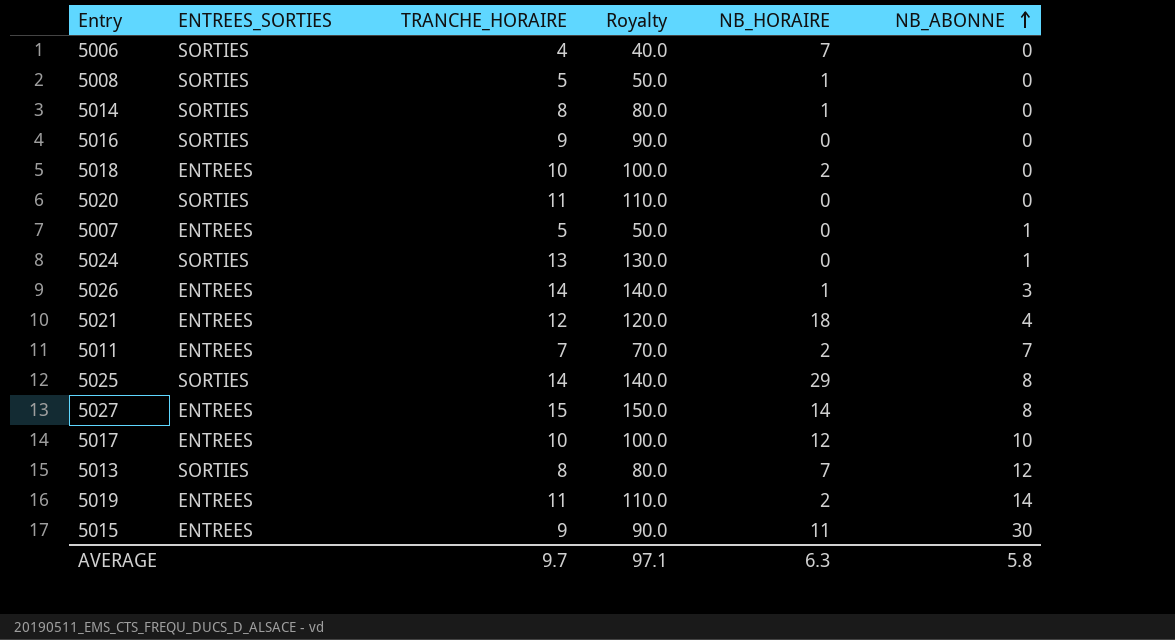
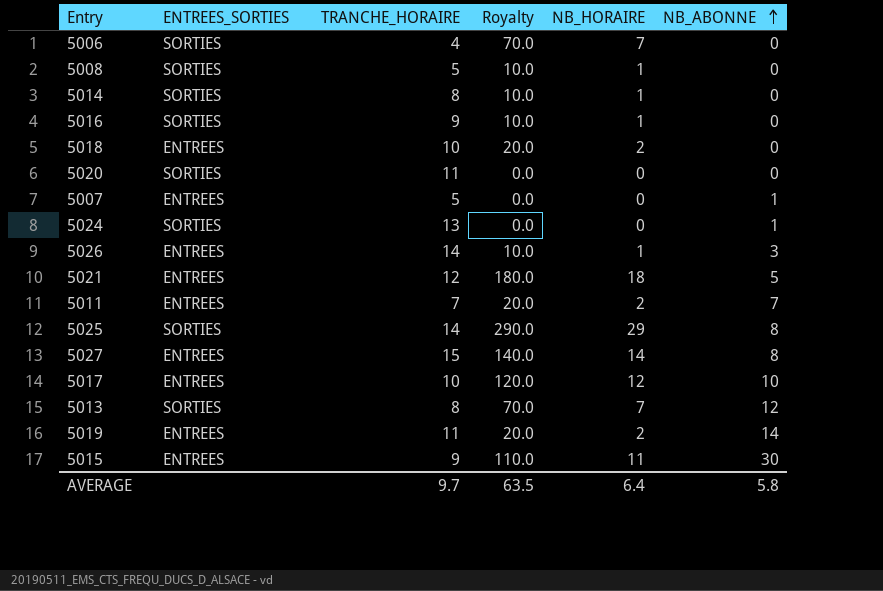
column Royalty | formula: [TRANCHE_HORAIRE] * 10 -> [NB_HORAIRE] * 10
5016 | NB_HORAIRE: 0 -> 1
5021 | NB_ABONNE: 4 -> 5
AVERAGE | Royalty: 97.1 -> 63.5
AVERAGE | NB_HORAIRE: 6.3 -> 6.4

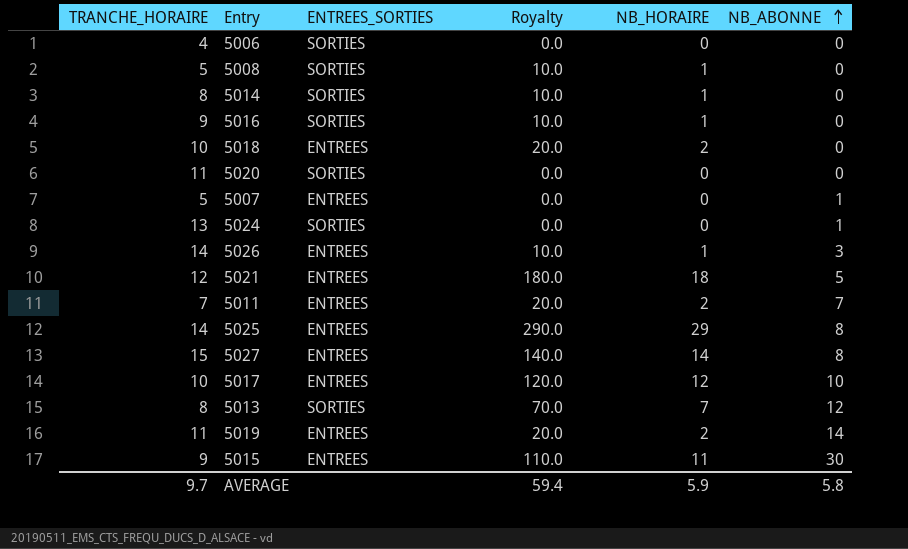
column TRANCHE_HORAIRE | position: 3 -> 1
5006 | Royalty: 70.0 -> 0.0
5006 | NB_HORAIRE: 7 -> 0
5025 | ENTREES_SORTIES: SORTIES -> ENTREES
AVERAGE | Royalty: 63.5 -> 59.4
AVERAGE | NB_HORAIRE: 6.4 -> 5.9

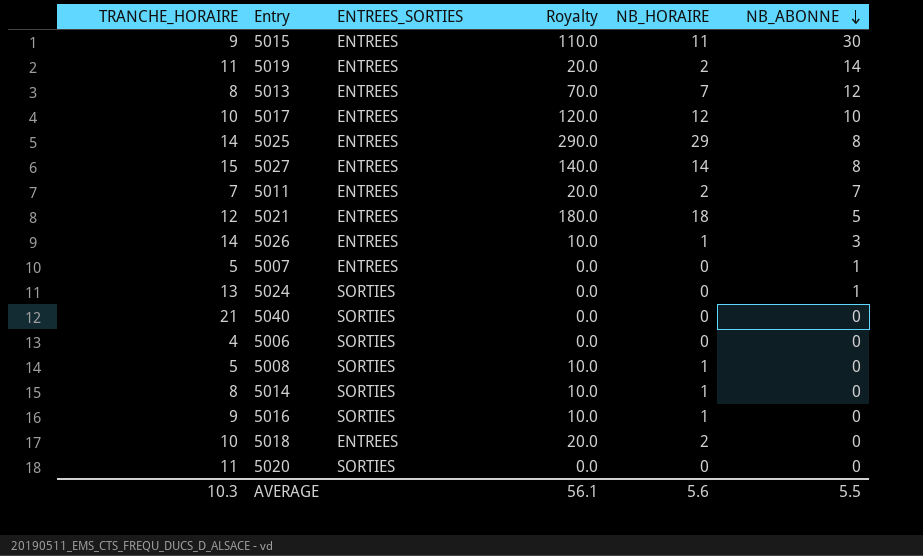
row order: NB_ABONNE ascending -> NB_ABONNE descending
5013 | ENTREES_SORTIES: SORTIES -> ENTREES
row 5040: none -> 21 | SORTIES | 0.0 | 0 | 0
AVERAGE | TRANCHE_HORAIRE: 9.7 -> 10.3
AVERAGE | Royalty: 59.4 -> 56.1
AVERAGE | NB_HORAIRE: 5.9 -> 5.6
AVERAGE | NB_ABONNE: 5.8 -> 5.5

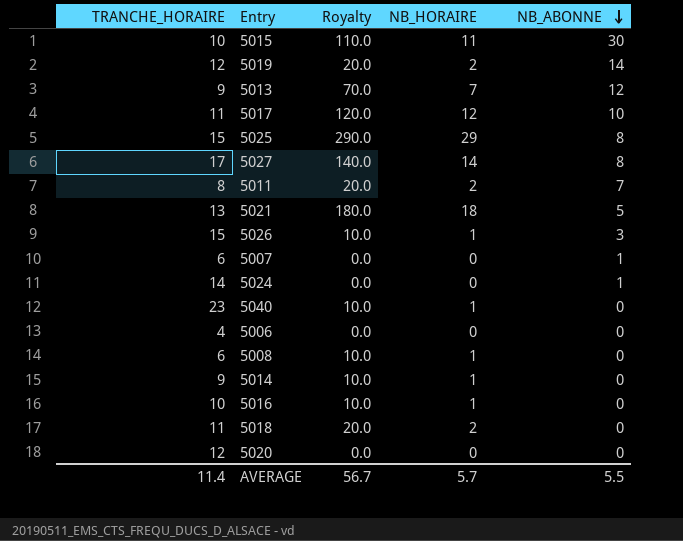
column ENTREES_SORTIES | position: 3 -> none
5015 | TRANCHE_HORAIRE: 9 -> 10
5019 | TRANCHE_HORAIRE: 11 -> 12
5013 | TRANCHE_HORAIRE: 8 -> 9
5017 | TRANCHE_HORAIRE: 10 -> 11
5025 | TRANCHE_HORAIRE: 14 -> 15
5027 | TRANCHE_HORAIRE: 15 -> 17
5011 | TRANCHE_HORAIRE: 7 -> 8
5021 | TRANCHE_HORAIRE: 12 -> 13
5026 | TRANCHE_HORAIRE: 14 -> 15
5007 | TRANCHE_HORAIRE: 5 -> 6
5024 | TRANCHE_HORAIRE: 13 -> 14
5040 | TRANCHE_HORAIRE: 21 -> 23
5040 | Royalty: 0.0 -> 10.0
5040 | NB_HORAIRE: 0 -> 1
5008 | TRANCHE_HORAIRE: 5 -> 6
5014 | TRANCHE_HORAIRE: 8 -> 9
5016 | TRANCHE_HORAIRE: 9 -> 10
5018 | TRANCHE_HORAIRE: 10 -> 11
5020 | TRANCHE_HORAIRE: 11 -> 12
AVERAGE | TRANCHE_HORAIRE: 10.3 -> 11.4
AVERAGE | Royalty: 56.1 -> 56.7
AVERAGE | NB_HORAIRE: 5.6 -> 5.7

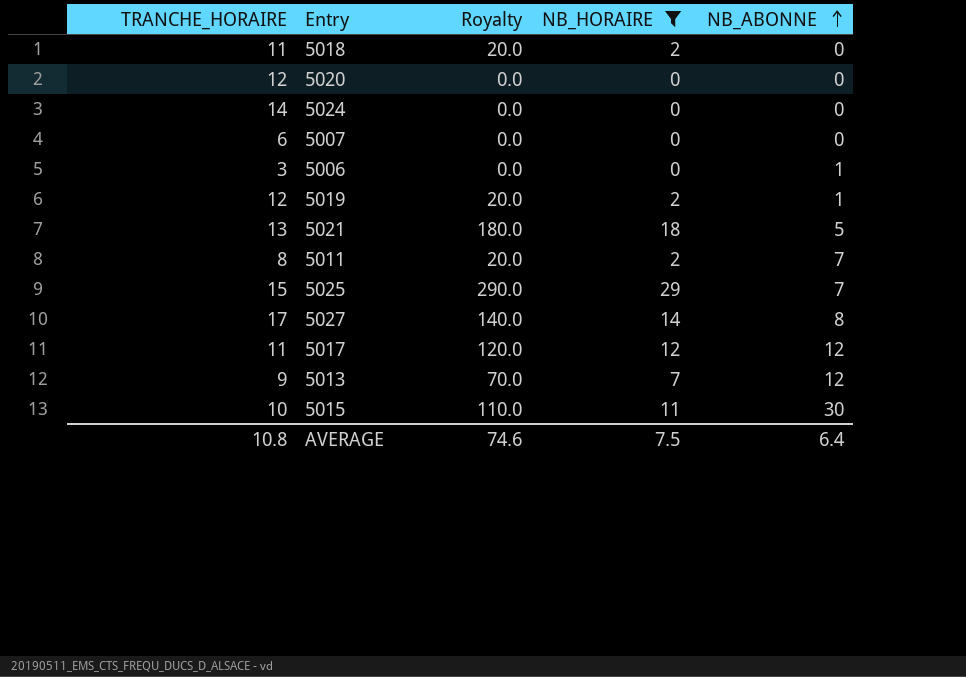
filter: none -> NB_HORAIRE != 1
row order: NB_ABONNE descending -> NB_ABONNE ascending
5024 | NB_ABONNE: 1 -> 0
5007 | NB_ABONNE: 1 -> 0
5006 | TRANCHE_HORAIRE: 4 -> 3
5006 | NB_ABONNE: 0 -> 1
5019 | NB_ABONNE: 14 -> 1
5025 | NB_ABONNE: 8 -> 7
5017 | NB_ABONNE: 10 -> 12
AVERAGE | TRANCHE_HORAIRE: 11.4 -> 10.8
AVERAGE | Royalty: 56.7 -> 74.6
AVERAGE | NB_HORAIRE: 5.7 -> 7.5
AVERAGE | NB_ABONNE: 5.5 -> 6.4

